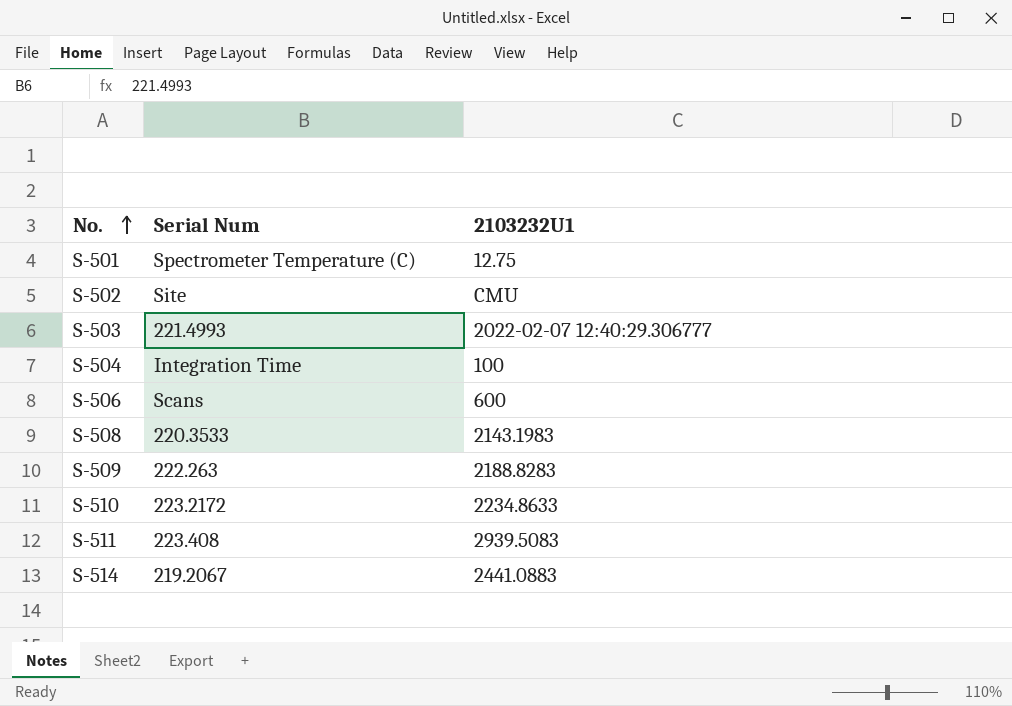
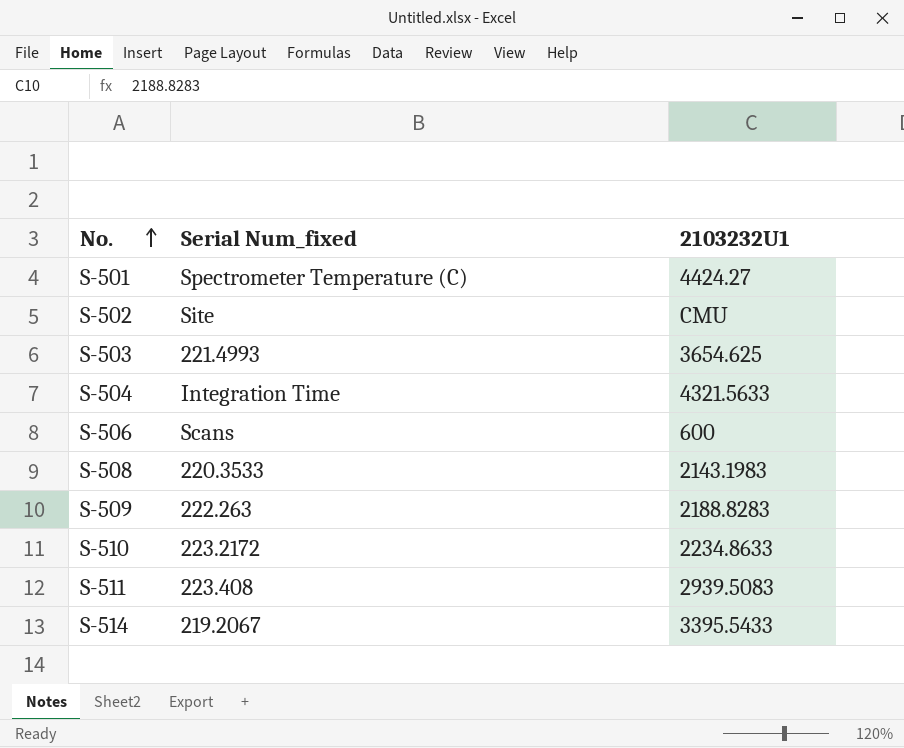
column name: Serial Num -> Serial Num_fixed
S-501 | 2103232U1: 12.75 -> 4424.27
S-503 | 2103232U1: 2022-02-07 12:40:29.306777 -> 3654.625
S-504 | 2103232U1: 100 -> 4321.5633
S-514 | 2103232U1: 2441.0883 -> 3395.5433

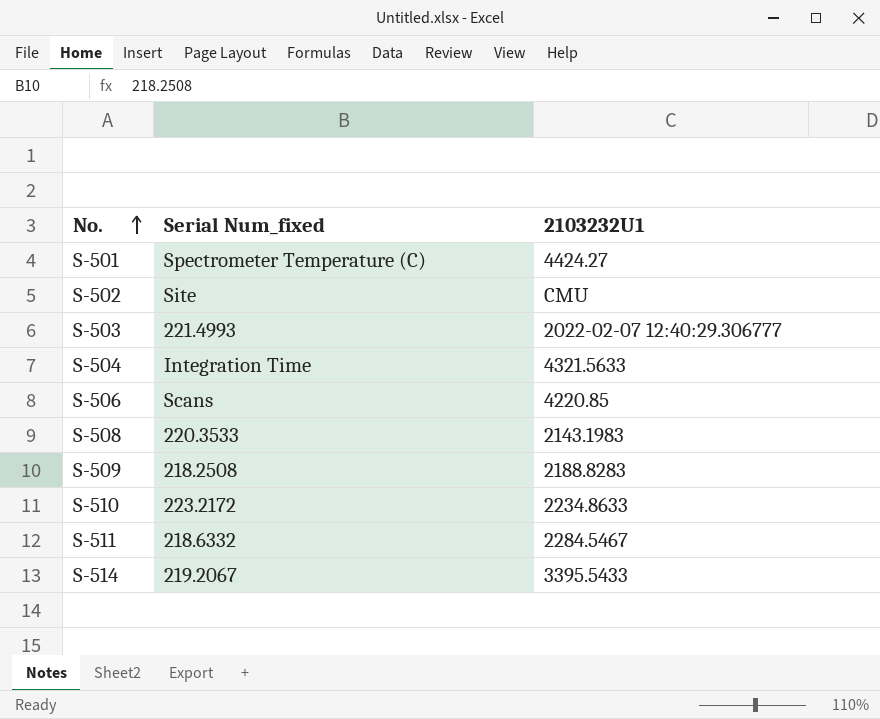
S-503 | 2103232U1: 3654.625 -> 2022-02-07 12:40:29.306777
S-506 | 2103232U1: 600 -> 4220.85
S-509 | Serial Num_fixed: 222.263 -> 218.2508
S-511 | Serial Num_fixed: 223.408 -> 218.6332
S-511 | 2103232U1: 2939.5083 -> 2284.5467

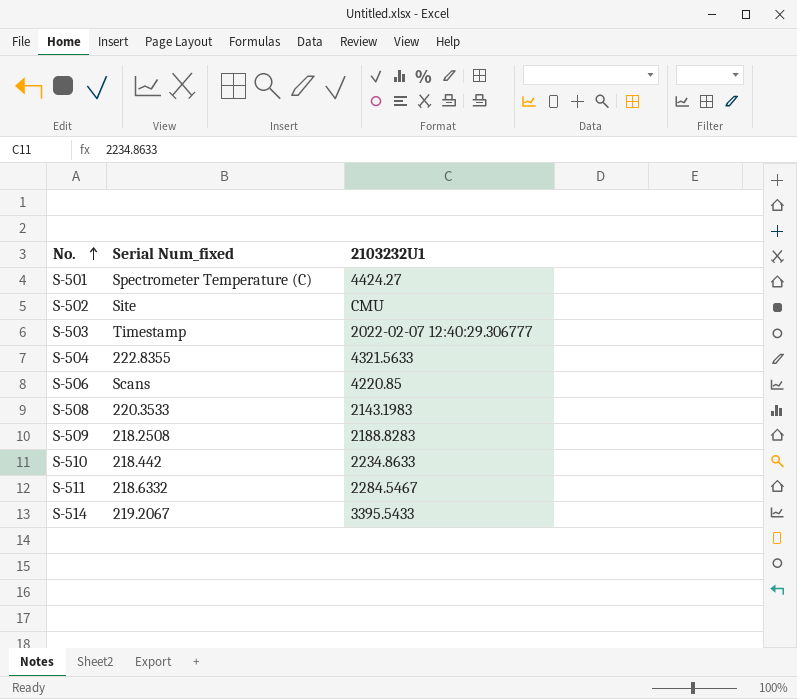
S-503 | Serial Num_fixed: 221.4993 -> Timestamp
S-504 | Serial Num_fixed: Integration Time -> 222.8355
S-510 | Serial Num_fixed: 223.2172 -> 218.442

